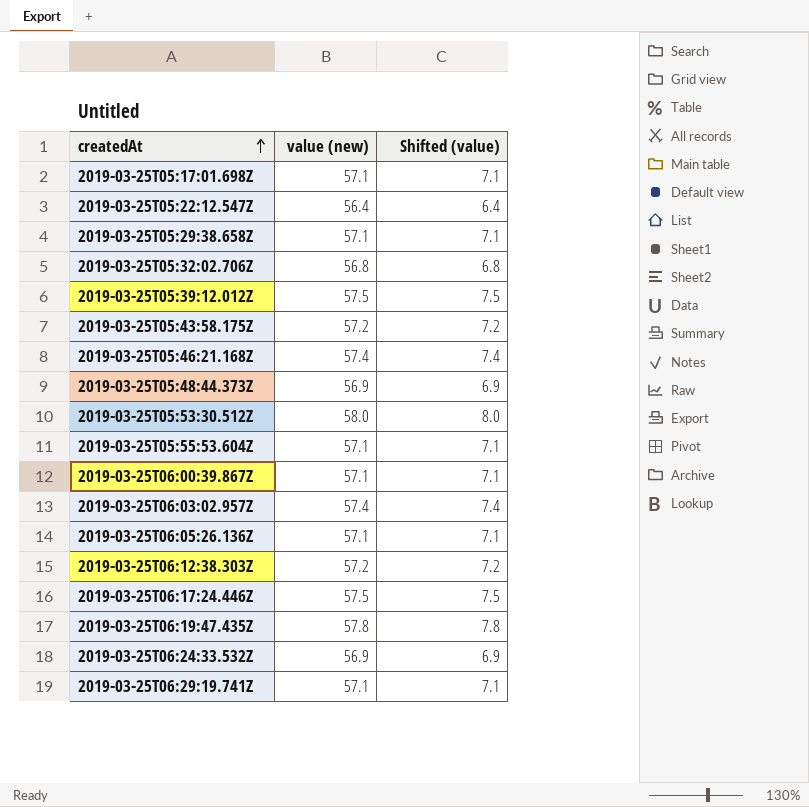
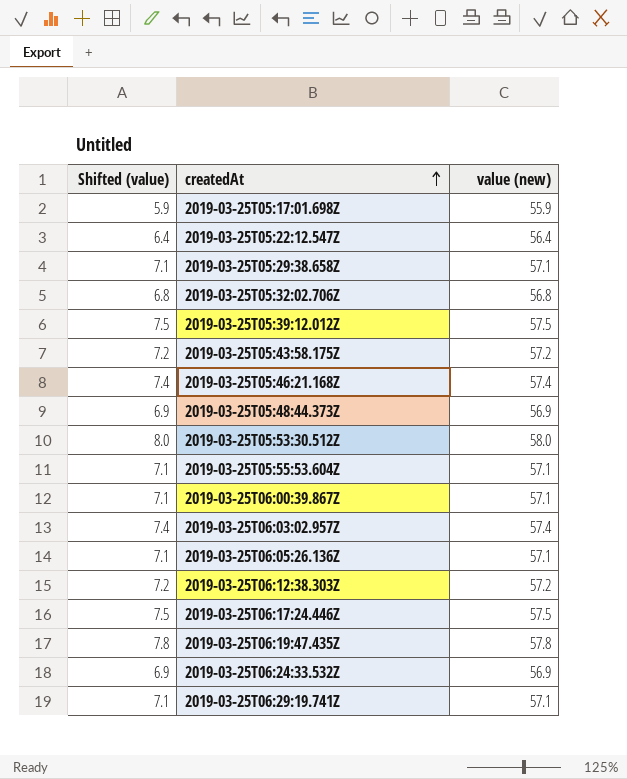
column Shifted (value) | position: 3 -> 1
2019-03-25T05:17:01.698Z | Shifted (value): 7.1 -> 5.9
2019-03-25T05:17:01.698Z | value (new): 57.1 -> 55.9

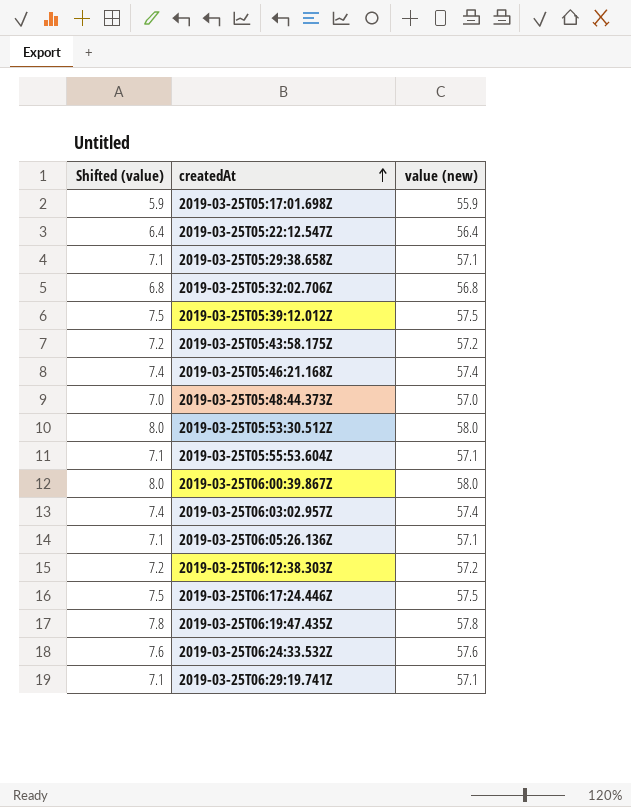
2019-03-25T05:48:44.373Z | Shifted (value): 6.9 -> 7.0
2019-03-25T05:48:44.373Z | value (new): 56.9 -> 57.0
2019-03-25T06:00:39.867Z | Shifted (value): 7.1 -> 8.0
2019-03-25T06:00:39.867Z | value (new): 57.1 -> 58.0
2019-03-25T06:24:33.532Z | Shifted (value): 6.9 -> 7.6
2019-03-25T06:24:33.532Z | value (new): 56.9 -> 57.6

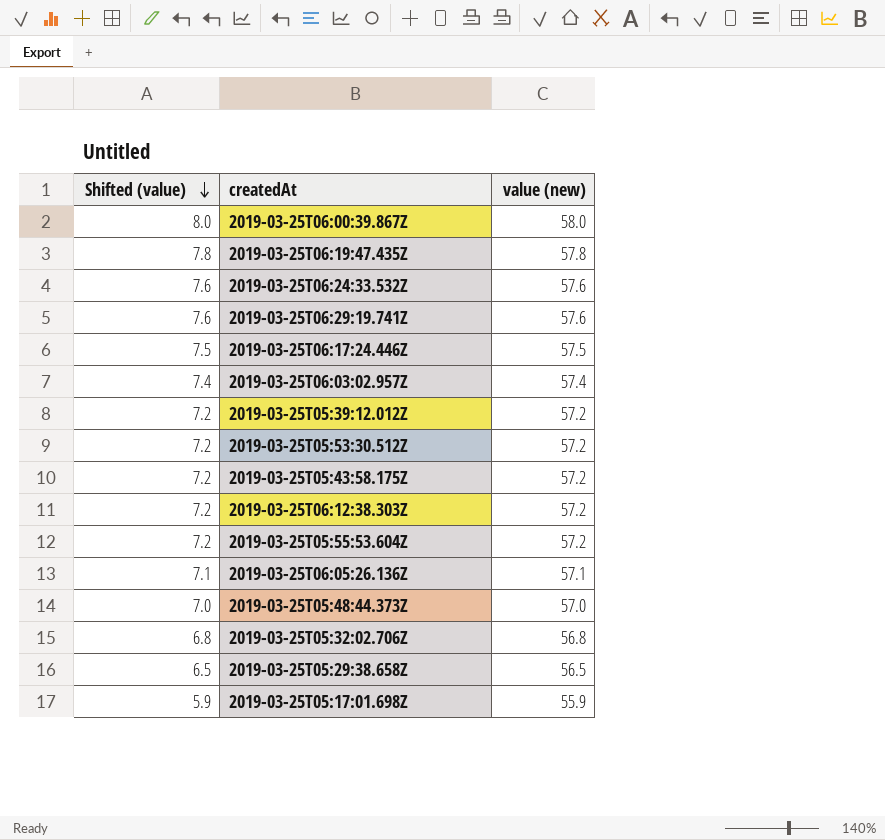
row order: createdAt ascending -> Shifted (value) descending
row 2019-03-25T05:22:12.547Z: 6.4 | 56.4 -> none
row 2019-03-25T05:46:21.168Z: 7.4 | 57.4 -> none
2019-03-25T06:29:19.741Z | Shifted (value): 7.1 -> 7.6
2019-03-25T06:29:19.741Z | value (new): 57.1 -> 57.6
2019-03-25T05:39:12.012Z | Shifted (value): 7.5 -> 7.2
2019-03-25T05:39:12.012Z | value (new): 57.5 -> 57.2
2019-03-25T05:53:30.512Z | Shifted (value): 8.0 -> 7.2
2019-03-25T05:53:30.512Z | value (new): 58.0 -> 57.2
2019-03-25T05:55:53.604Z | Shifted (value): 7.1 -> 7.2
2019-03-25T05:55:53.604Z | value (new): 57.1 -> 57.2
2019-03-25T05:29:38.658Z | Shifted (value): 7.1 -> 6.5
2019-03-25T05:29:38.658Z | value (new): 57.1 -> 56.5

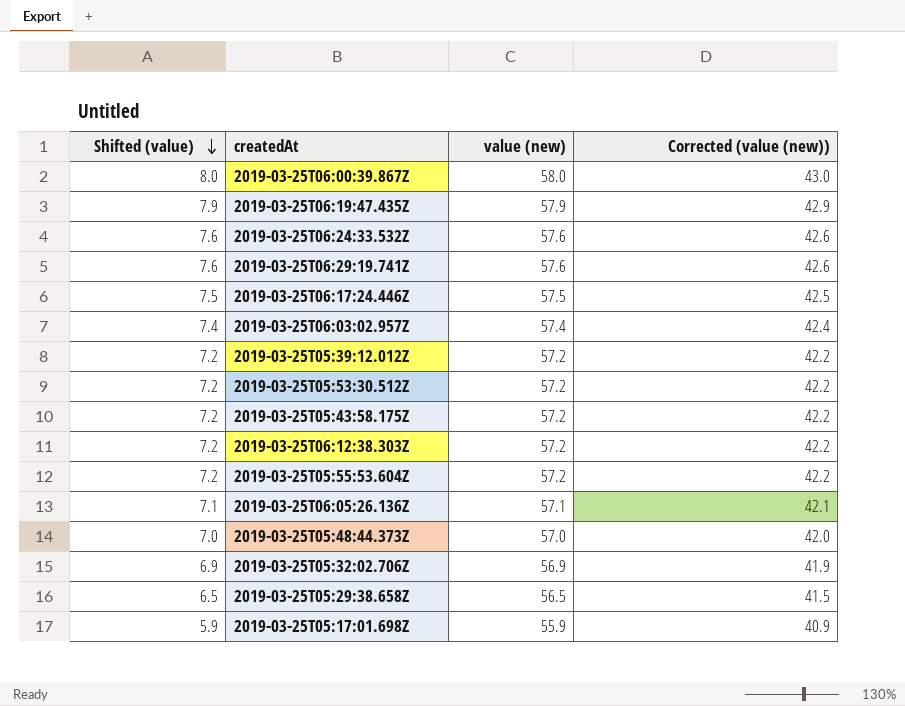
column Corrected (value (new)) | formula: none -> [value (new)] - 15
2019-03-25T06:19:47.435Z | Shifted (value): 7.8 -> 7.9
2019-03-25T06:19:47.435Z | value (new): 57.8 -> 57.9
2019-03-25T05:32:02.706Z | Shifted (value): 6.8 -> 6.9
2019-03-25T05:32:02.706Z | value (new): 56.8 -> 56.9

